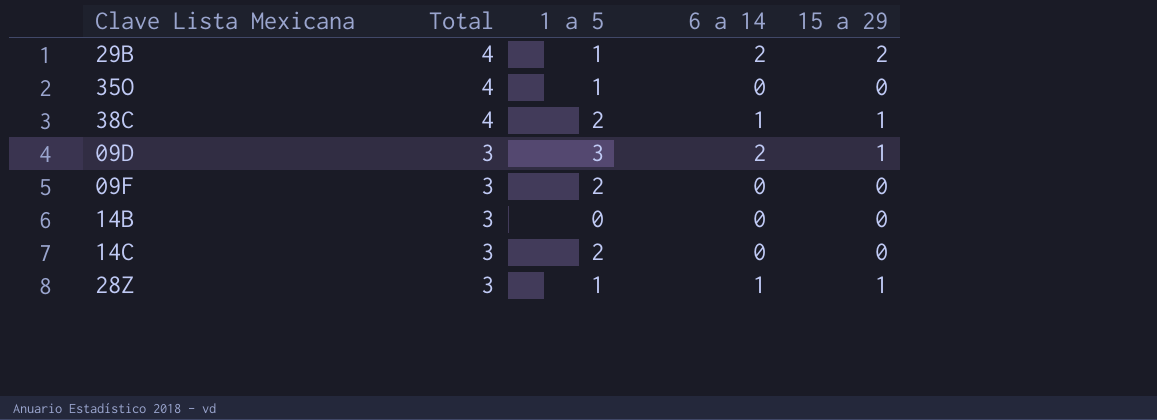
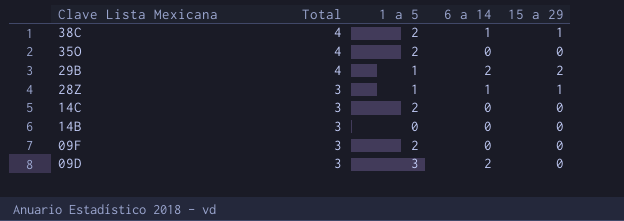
row order: Total descending -> Clave Lista Mexicana descending
35O | 1 a 5: 1 -> 2
09D | 15 a 29: 1 -> 0

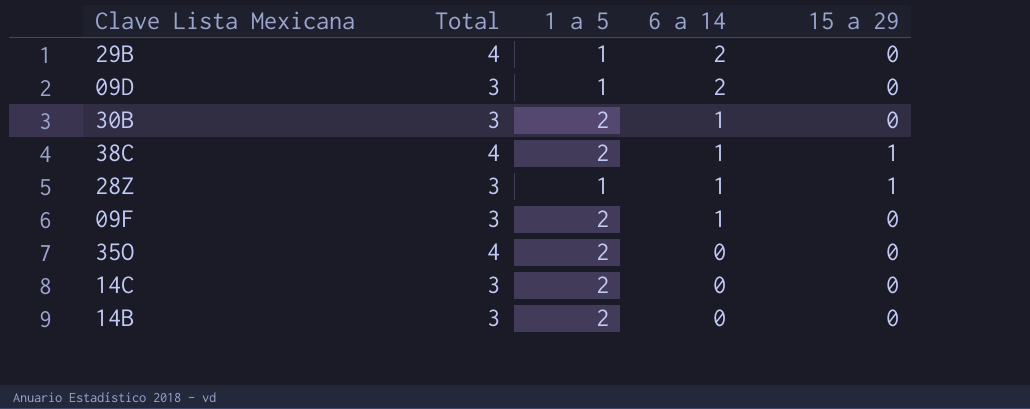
row order: Clave Lista Mexicana descending -> 6 a 14 descending
29B | 15 a 29: 2 -> 0
09D | 1 a 5: 3 -> 1
row 30B: none -> 3 | 2 | 1 | 0
09F | 6 a 14: 0 -> 1
14B | 1 a 5: 0 -> 2

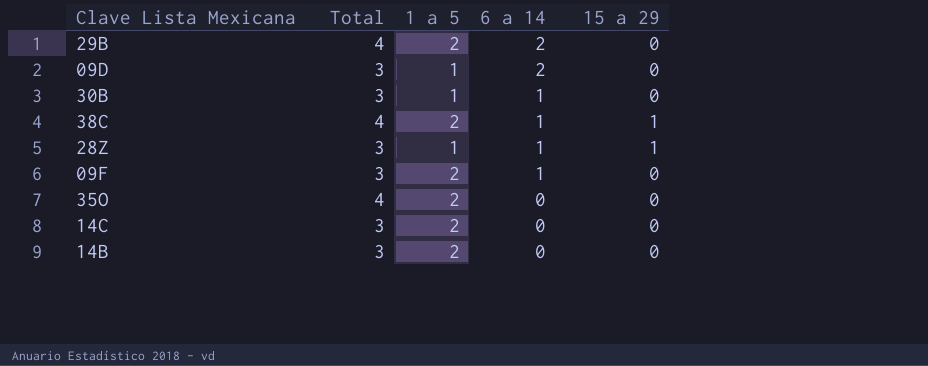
29B | 1 a 5: 1 -> 2
30B | 1 a 5: 2 -> 1

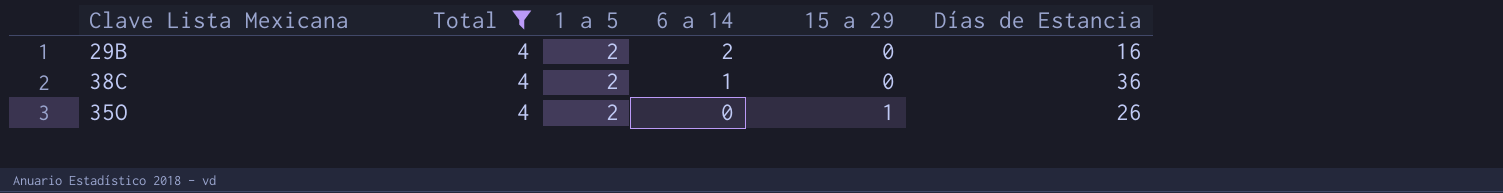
filter: none -> Total = 4
column Días de Estancia | position: none -> 6
38C | 15 a 29: 1 -> 0
35O | 15 a 29: 0 -> 1

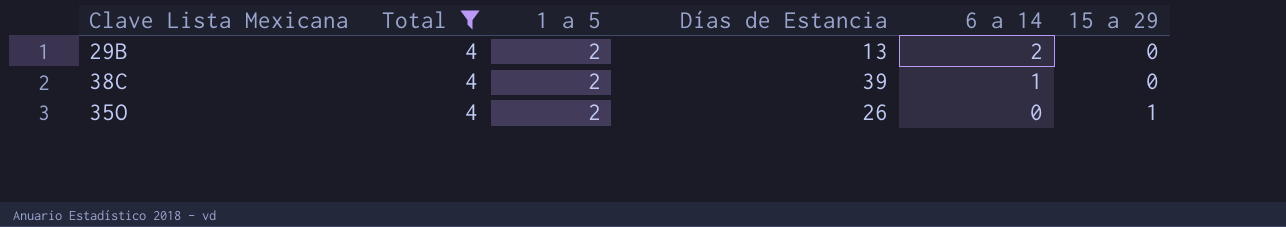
column Días de Estancia | position: 6 -> 4
29B | Días de Estancia: 16 -> 13
38C | Días de Estancia: 36 -> 39

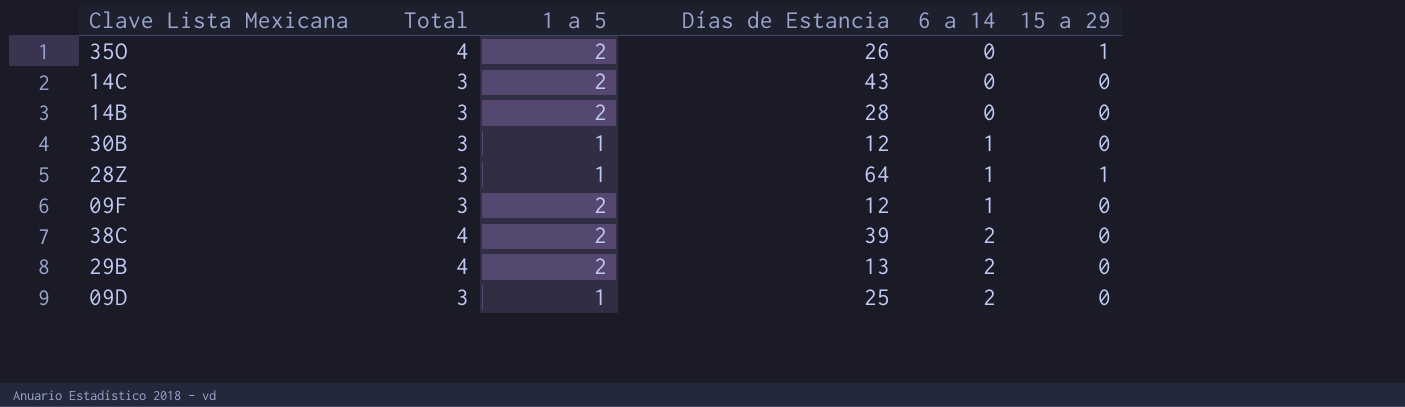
filter: Total = 4 -> none
row order: 6 a 14 descending -> 6 a 14 ascending
38C | 6 a 14: 1 -> 2

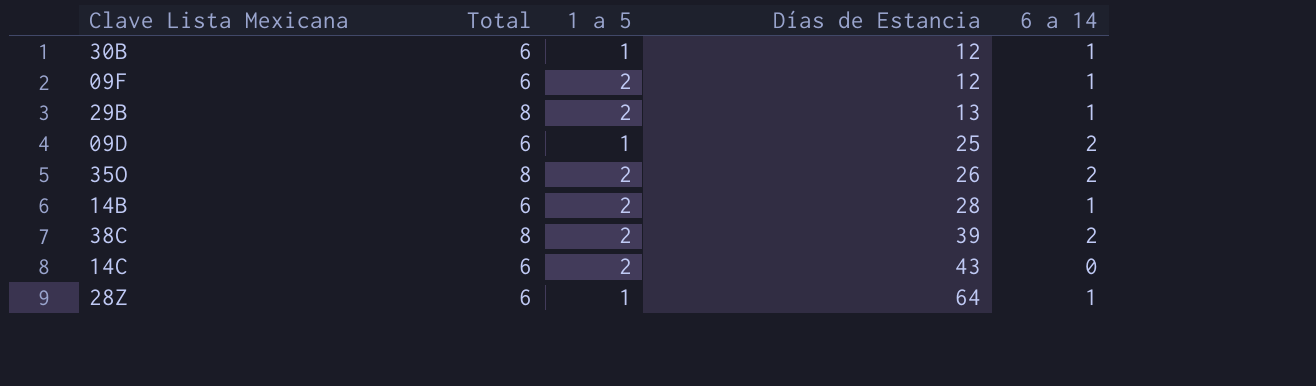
row order: 6 a 14 ascending -> Días de Estancia ascending
column 15 a 29 | position: 6 -> none
30B | Total: 3 -> 6
09F | Total: 3 -> 6
29B | Total: 4 -> 8
29B | 6 a 14: 2 -> 1
09D | Total: 3 -> 6
35O | Total: 4 -> 8
35O | 6 a 14: 0 -> 2
14B | Total: 3 -> 6
14B | 6 a 14: 0 -> 1
38C | Total: 4 -> 8
14C | Total: 3 -> 6
28Z | Total: 3 -> 6

